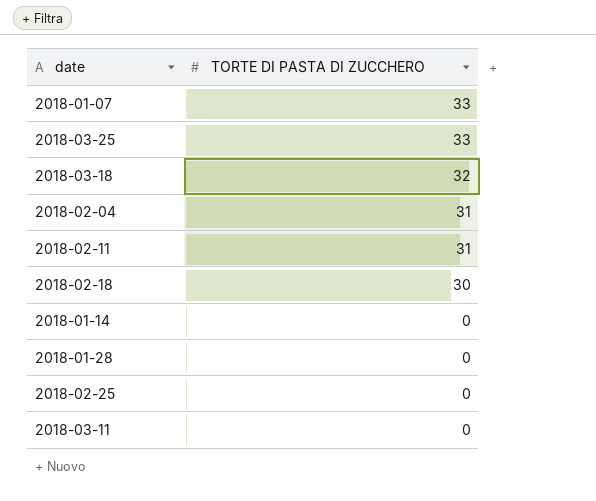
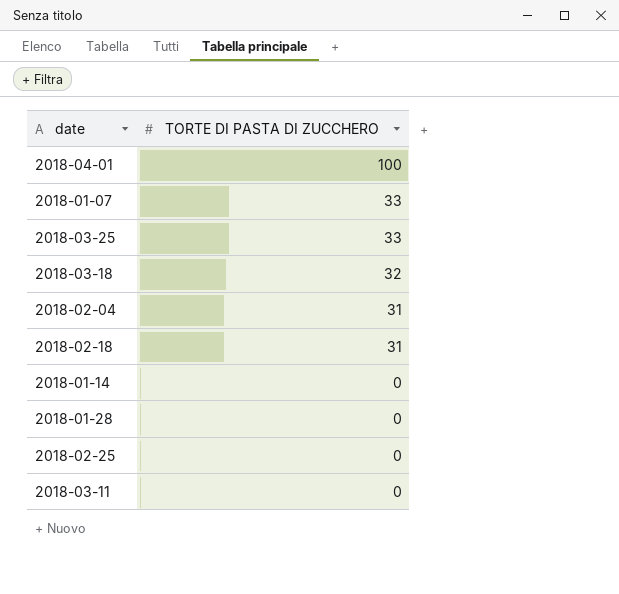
row 2018-02-11: 31 -> none
row 2018-04-01: none -> 100
2018-02-18 | TORTE DI PASTA DI ZUCCHERO: 30 -> 31

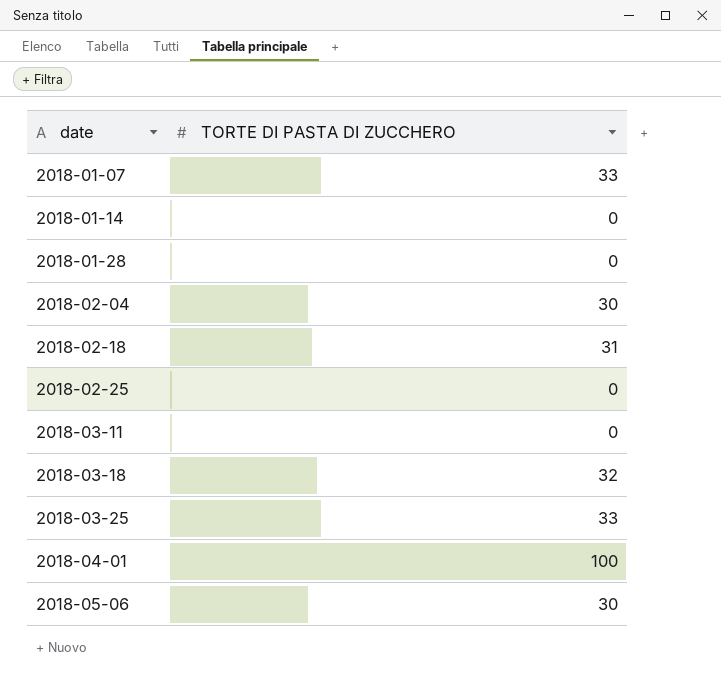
row order: TORTE DI PASTA DI ZUCCHERO descending -> date ascending
2018-02-04 | TORTE DI PASTA DI ZUCCHERO: 31 -> 30
row 2018-05-06: none -> 30

